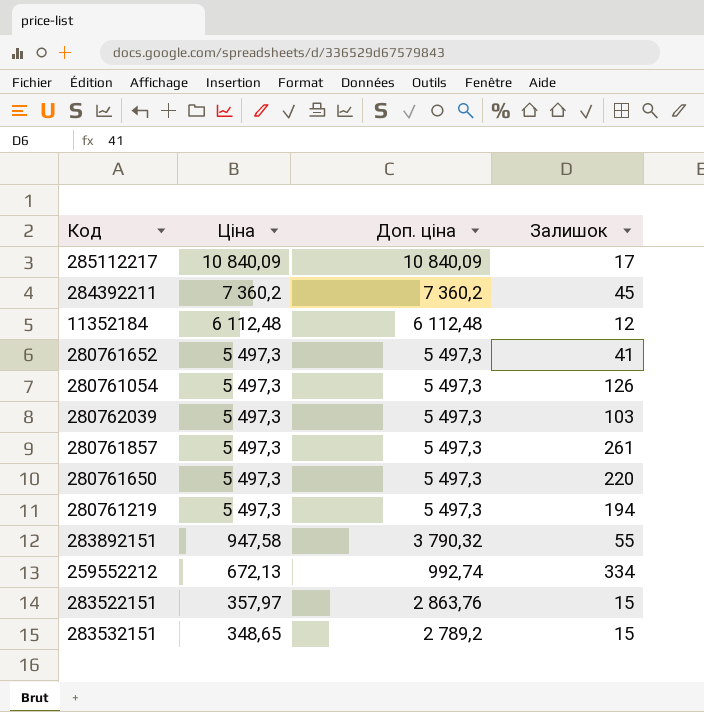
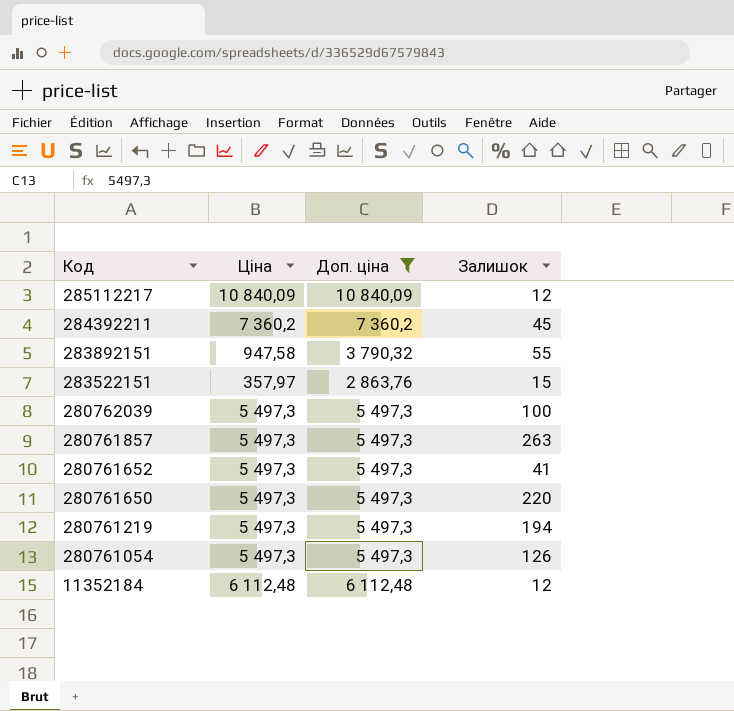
filter: none -> Доп. ціна >= 2 863,76
row order: Ціна descending -> Код descending
285112217 | Залишок: 17 -> 12
280762039 | Залишок: 103 -> 100
280761857 | Залишок: 261 -> 263

